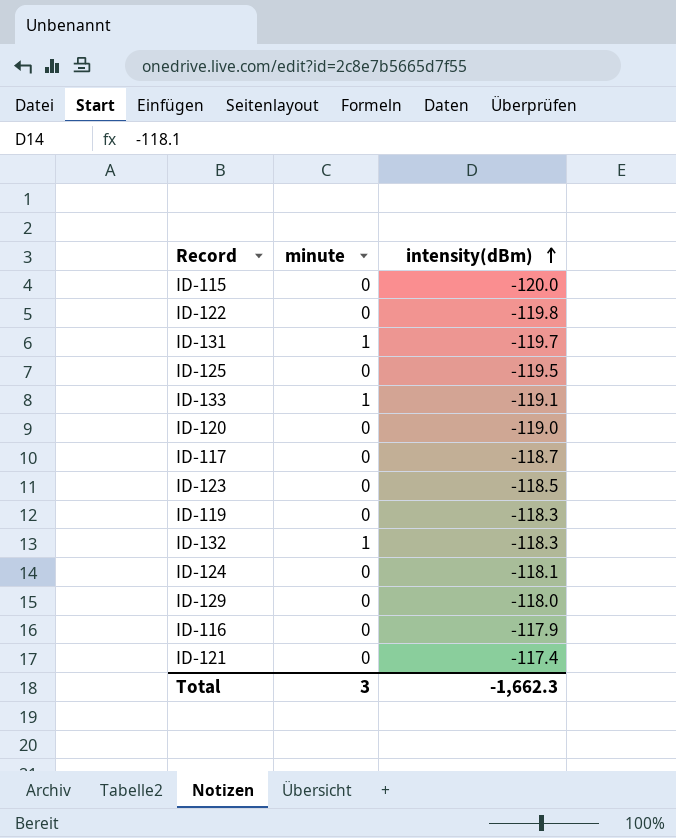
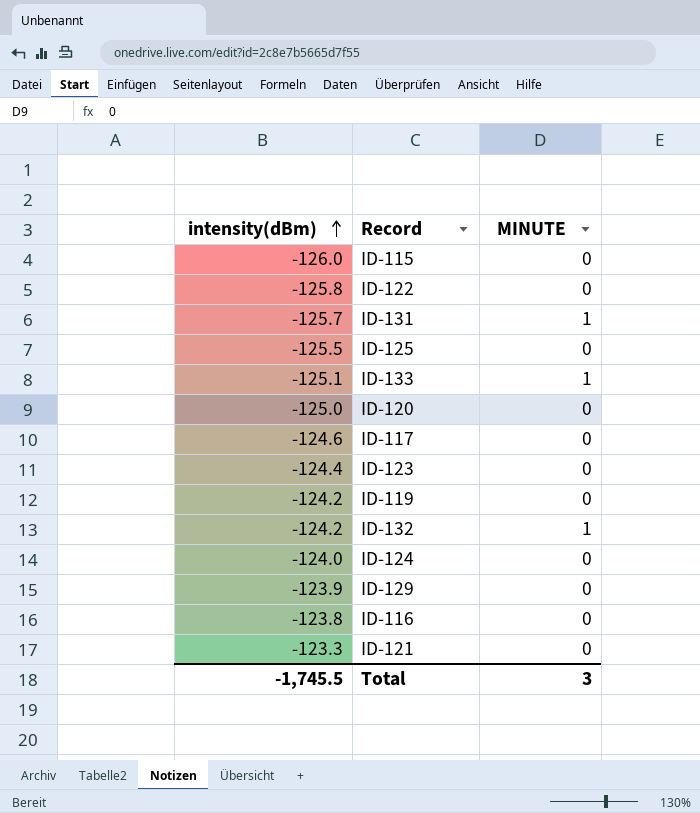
column intensity(dBm) | position: 3 -> 1
column name: minute -> MINUTE
ID-115 | intensity(dBm): -120.0 -> -126.0
ID-122 | intensity(dBm): -119.8 -> -125.8
ID-131 | intensity(dBm): -119.7 -> -125.7
ID-125 | intensity(dBm): -119.5 -> -125.5
ID-133 | intensity(dBm): -119.1 -> -125.1
ID-120 | intensity(dBm): -119.0 -> -125.0
ID-117 | intensity(dBm): -118.7 -> -124.6
ID-123 | intensity(dBm): -118.5 -> -124.4
ID-119 | intensity(dBm): -118.3 -> -124.2
ID-132 | intensity(dBm): -118.3 -> -124.2
ID-124 | intensity(dBm): -118.1 -> -124.0
ID-129 | intensity(dBm): -118.0 -> -123.9
ID-116 | intensity(dBm): -117.9 -> -123.8
ID-121 | intensity(dBm): -117.4 -> -123.3
Total | intensity(dBm): -1,662.3 -> -1,745.5

